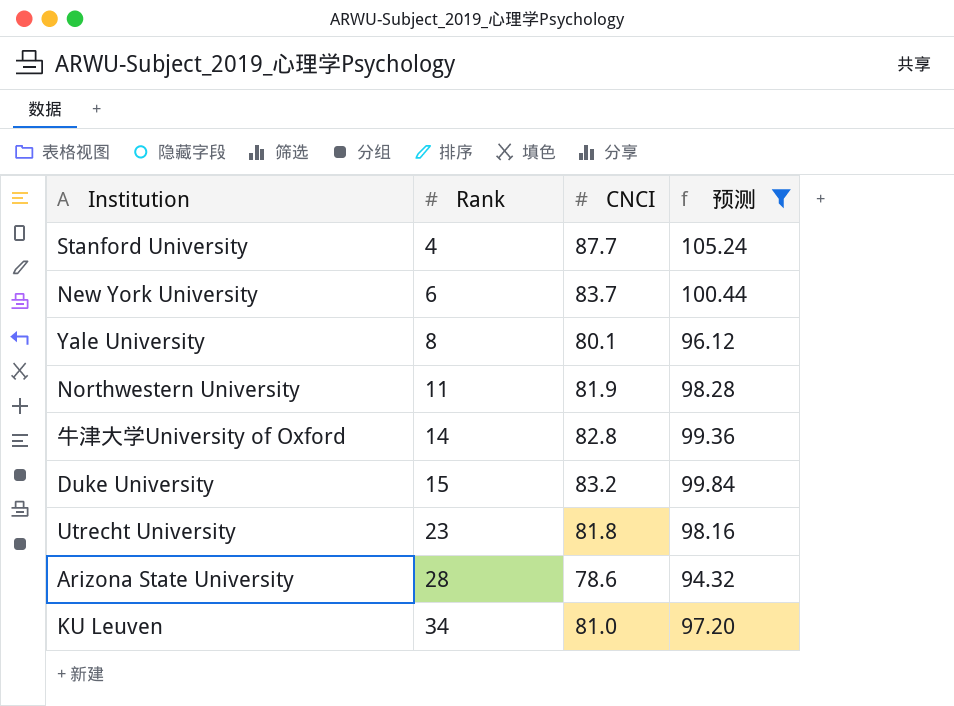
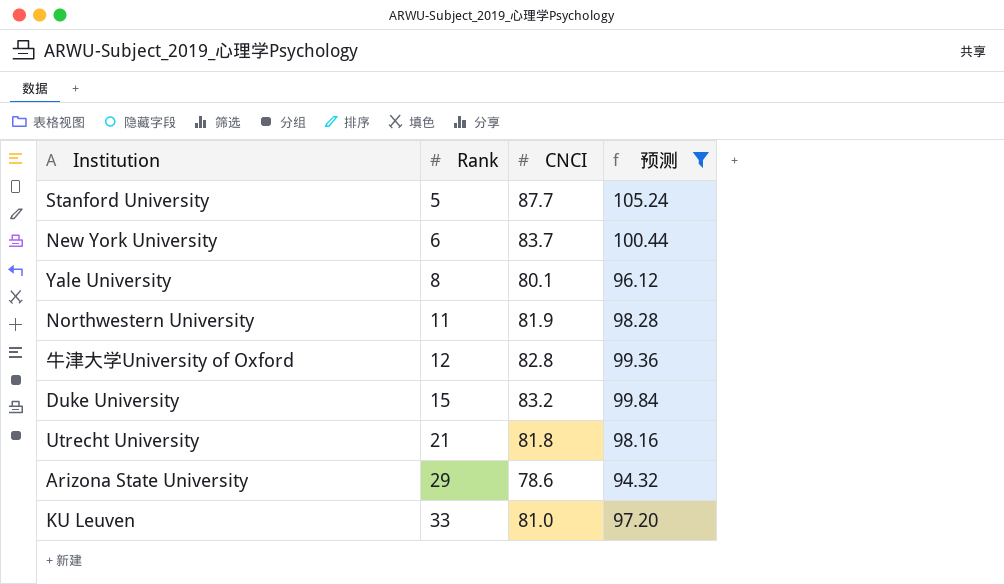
Stanford University | Rank: 4 -> 5
牛津大学University of Oxford | Rank: 14 -> 12
Utrecht University | Rank: 23 -> 21
Arizona State University | Rank: 28 -> 29
KU Leuven | Rank: 34 -> 33

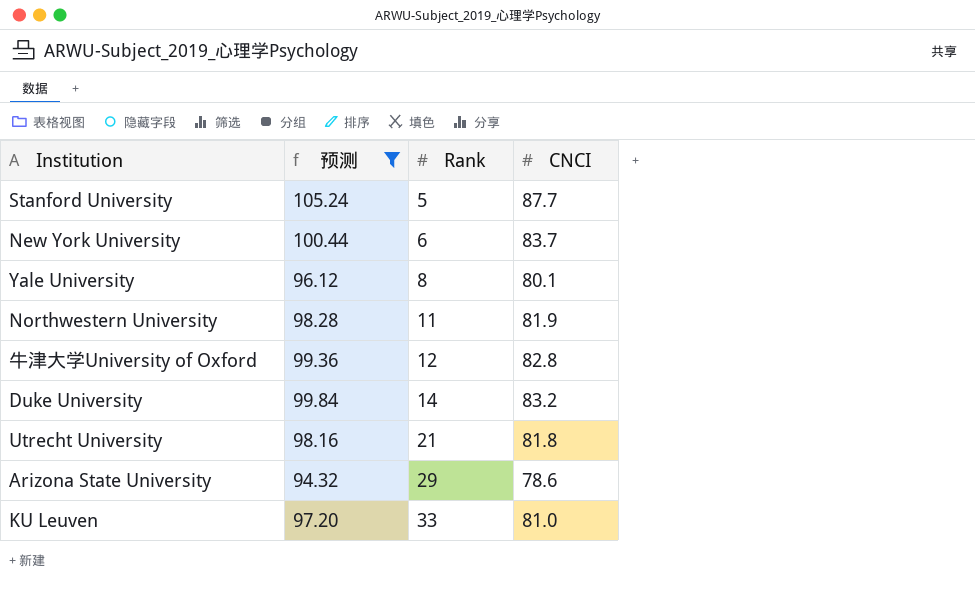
column 预测 | position: 4 -> 2
Duke University | Rank: 15 -> 14

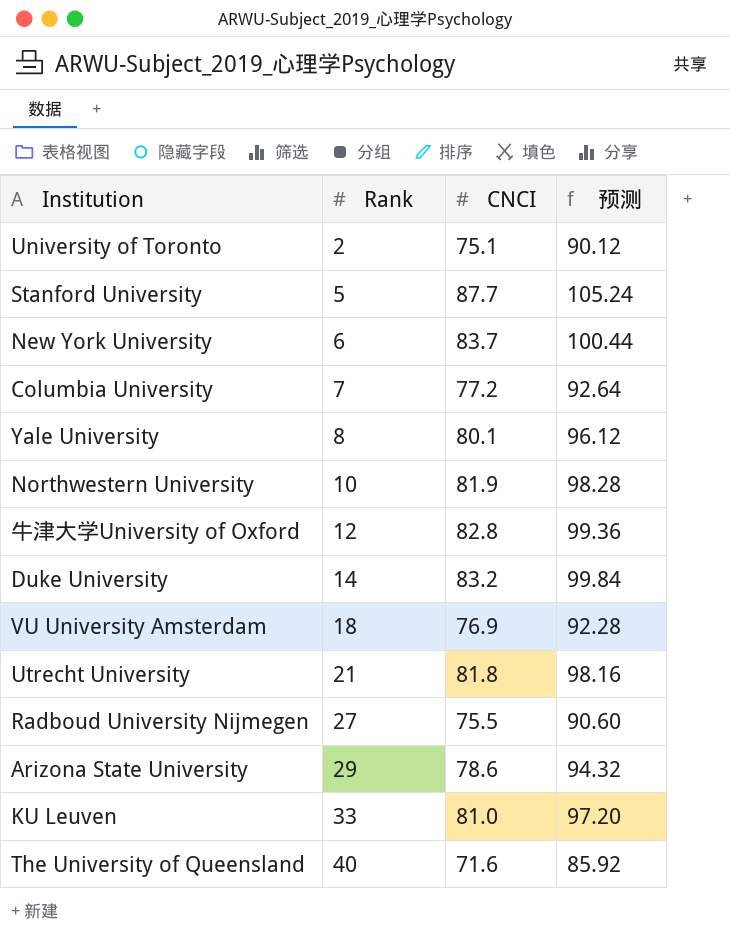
filter: 预测 >= 94.32 -> none
column 预测 | position: 2 -> 4
Northwestern University | Rank: 11 -> 10

